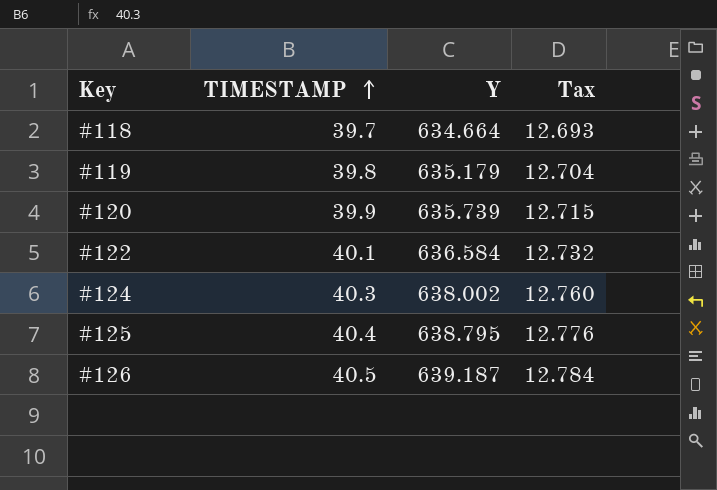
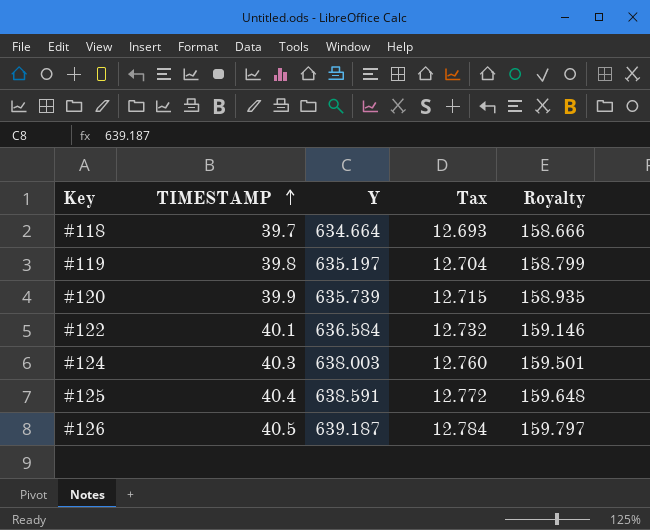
column Royalty | formula: none -> [Y] * 0.25
#119 | Y: 635.179 -> 635.197
#124 | Y: 638.002 -> 638.003
#125 | Y: 638.795 -> 638.591
#125 | Tax: 12.776 -> 12.772

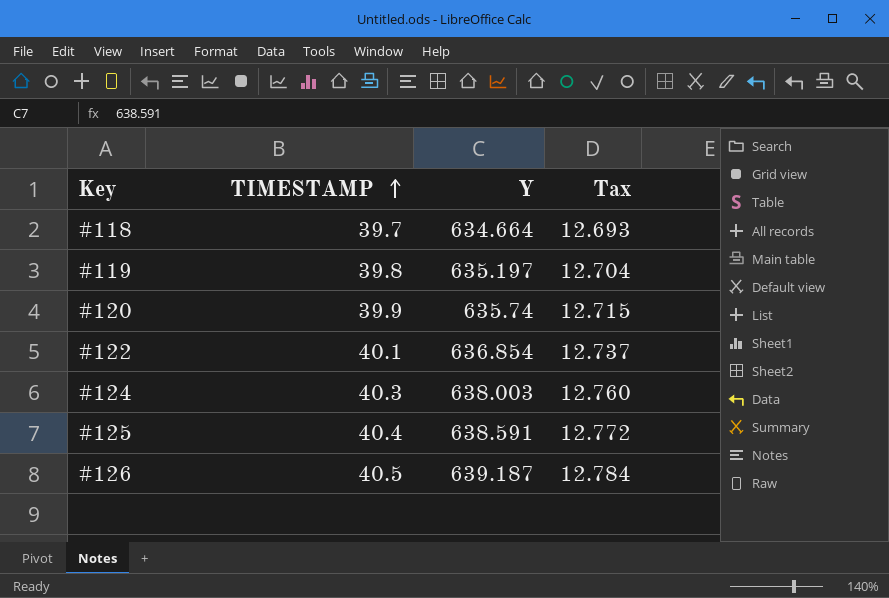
column Royalty | formula: [Y] * 0.25 -> none
#120 | Y: 635.739 -> 635.74
#122 | Y: 636.584 -> 636.854
#122 | Tax: 12.732 -> 12.737

